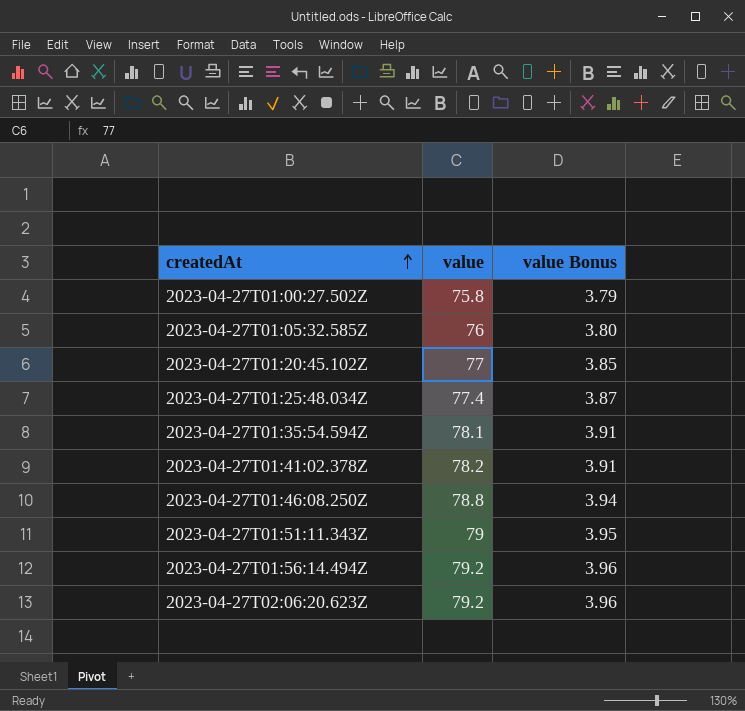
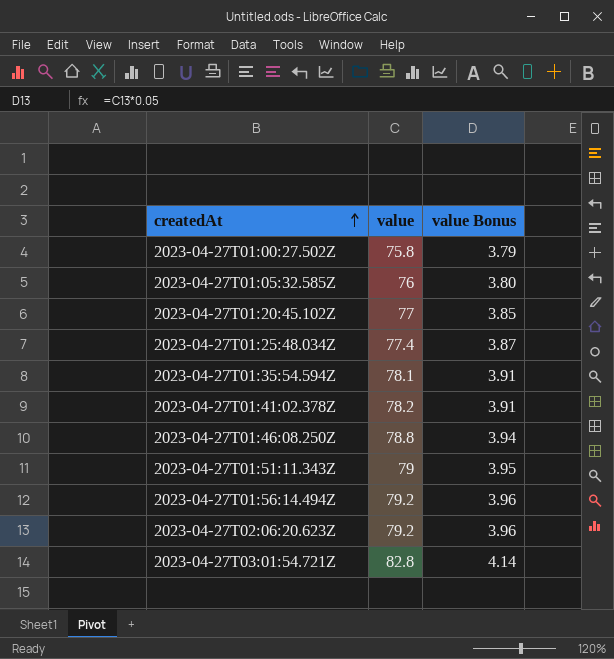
row 2023-04-27T03:01:54.721Z: none -> 82.8 | 4.14

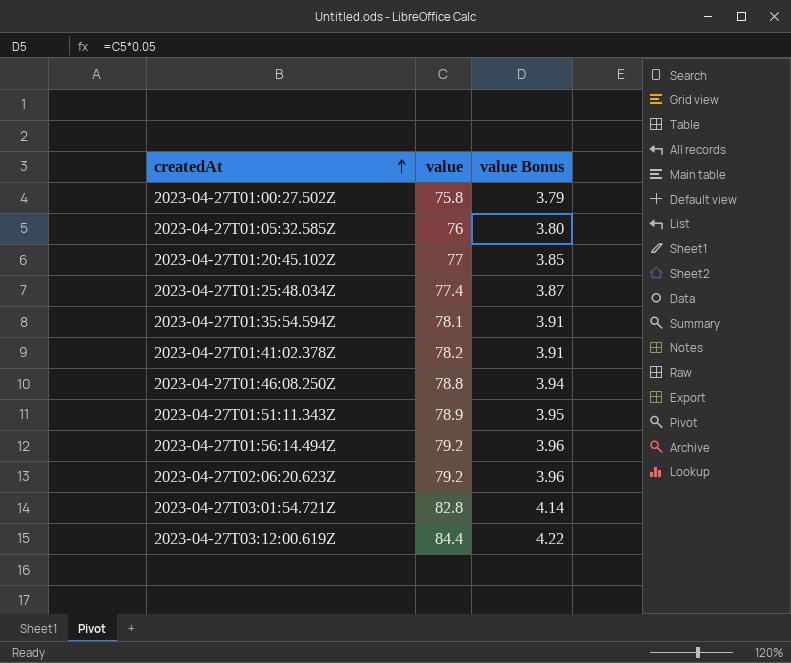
2023-04-27T01:51:11.343Z | value: 79 -> 78.9
row 2023-04-27T03:12:00.619Z: none -> 84.4 | 4.22

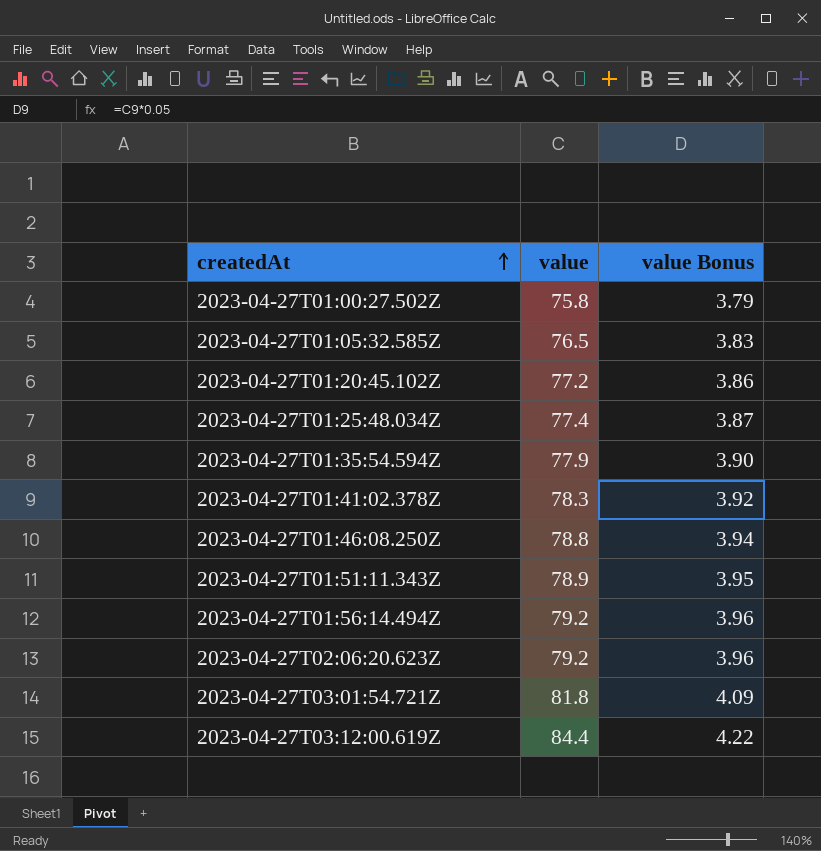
2023-04-27T01:05:32.585Z | value: 76 -> 76.5
2023-04-27T01:05:32.585Z | value Bonus: 3.80 -> 3.83
2023-04-27T01:20:45.102Z | value: 77 -> 77.2
2023-04-27T01:20:45.102Z | value Bonus: 3.85 -> 3.86
2023-04-27T01:35:54.594Z | value: 78.1 -> 77.9
2023-04-27T01:35:54.594Z | value Bonus: 3.91 -> 3.90
2023-04-27T01:41:02.378Z | value: 78.2 -> 78.3
2023-04-27T01:41:02.378Z | value Bonus: 3.91 -> 3.92
2023-04-27T03:01:54.721Z | value: 82.8 -> 81.8
2023-04-27T03:01:54.721Z | value Bonus: 4.14 -> 4.09

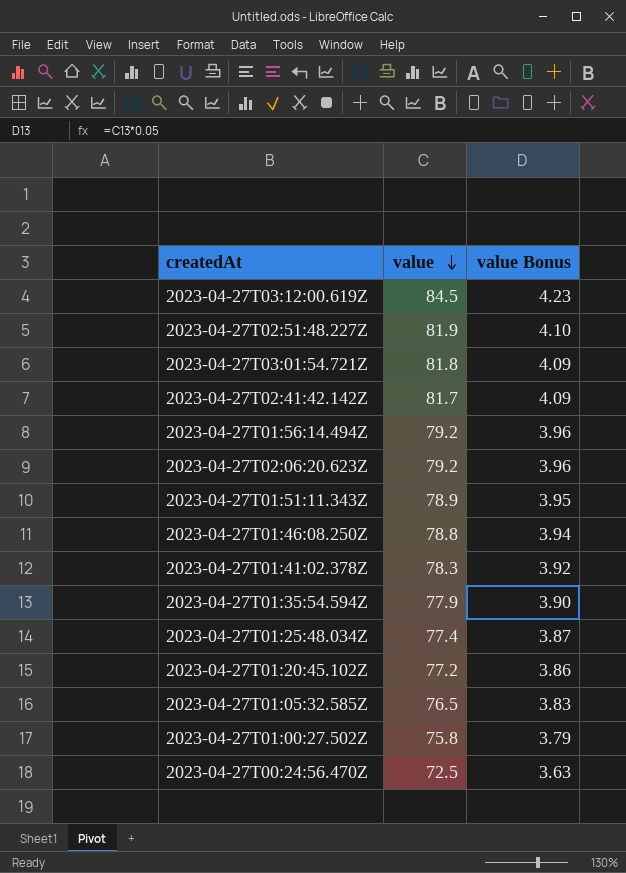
row order: createdAt ascending -> value descending
2023-04-27T03:12:00.619Z | value: 84.4 -> 84.5
2023-04-27T03:12:00.619Z | value Bonus: 4.22 -> 4.23
row 2023-04-27T02:51:48.227Z: none -> 81.9 | 4.10
row 2023-04-27T02:41:42.142Z: none -> 81.7 | 4.09
row 2023-04-27T00:24:56.470Z: none -> 72.5 | 3.63

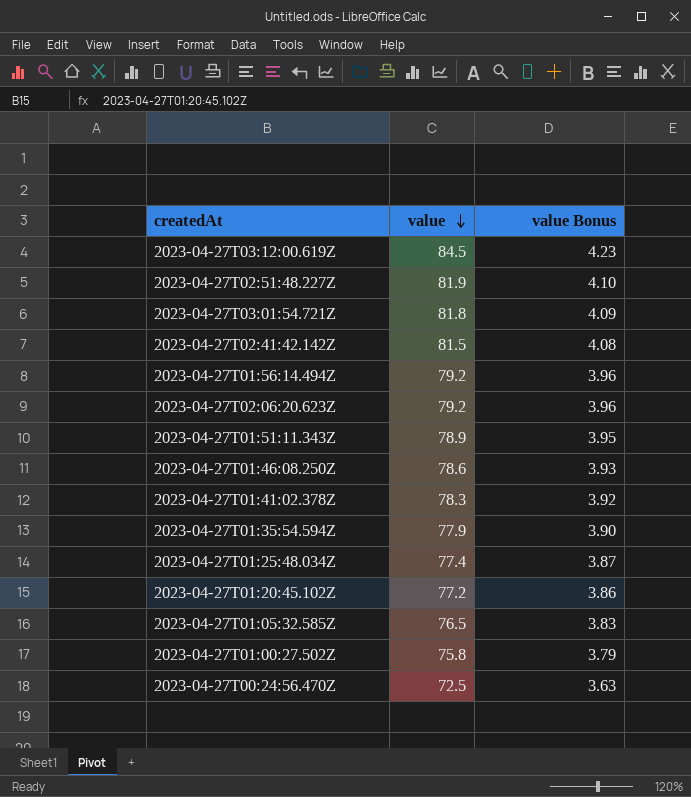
2023-04-27T02:41:42.142Z | value: 81.7 -> 81.5
2023-04-27T02:41:42.142Z | value Bonus: 4.09 -> 4.08
2023-04-27T01:46:08.250Z | value: 78.8 -> 78.6
2023-04-27T01:46:08.250Z | value Bonus: 3.94 -> 3.93

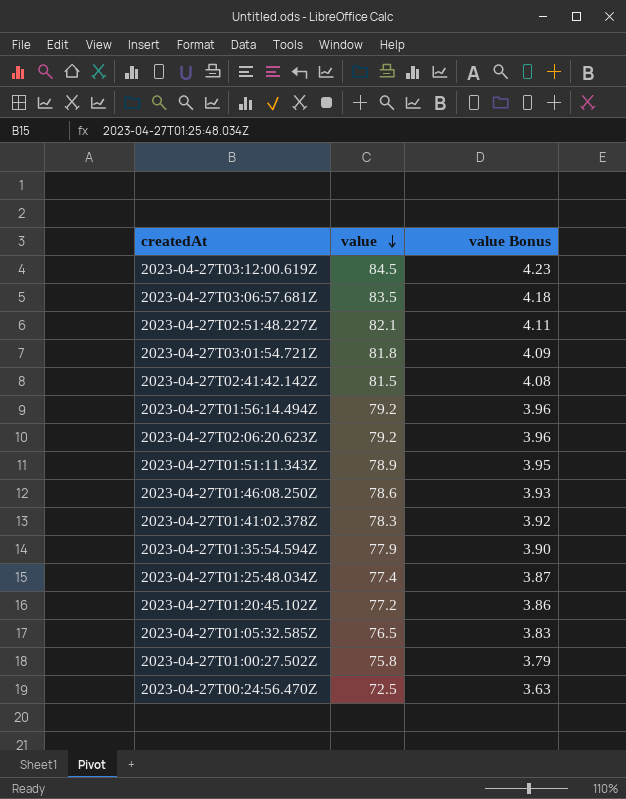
row 2023-04-27T03:06:57.681Z: none -> 83.5 | 4.18
2023-04-27T02:51:48.227Z | value: 81.9 -> 82.1
2023-04-27T02:51:48.227Z | value Bonus: 4.10 -> 4.11

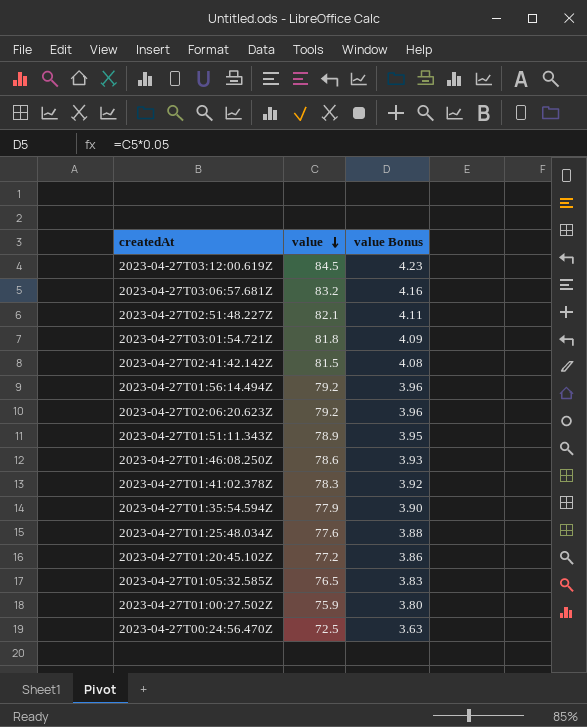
2023-04-27T03:06:57.681Z | value: 83.5 -> 83.2
2023-04-27T03:06:57.681Z | value Bonus: 4.18 -> 4.16
2023-04-27T01:25:48.034Z | value: 77.4 -> 77.6
2023-04-27T01:25:48.034Z | value Bonus: 3.87 -> 3.88
2023-04-27T01:00:27.502Z | value: 75.8 -> 75.9
2023-04-27T01:00:27.502Z | value Bonus: 3.79 -> 3.80

